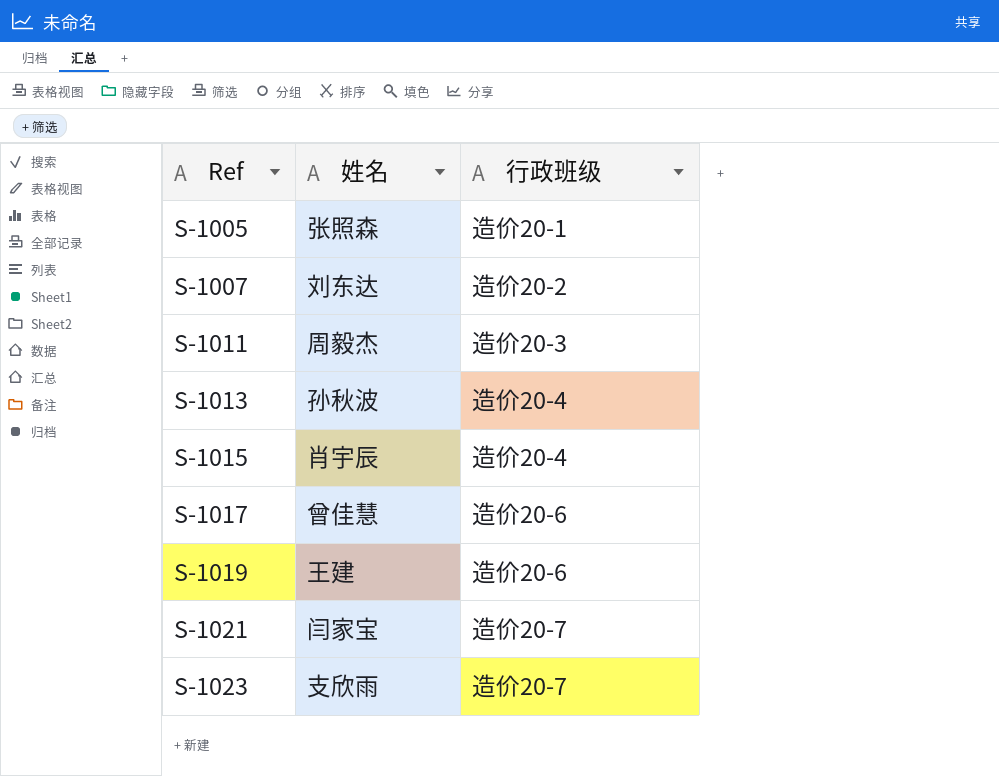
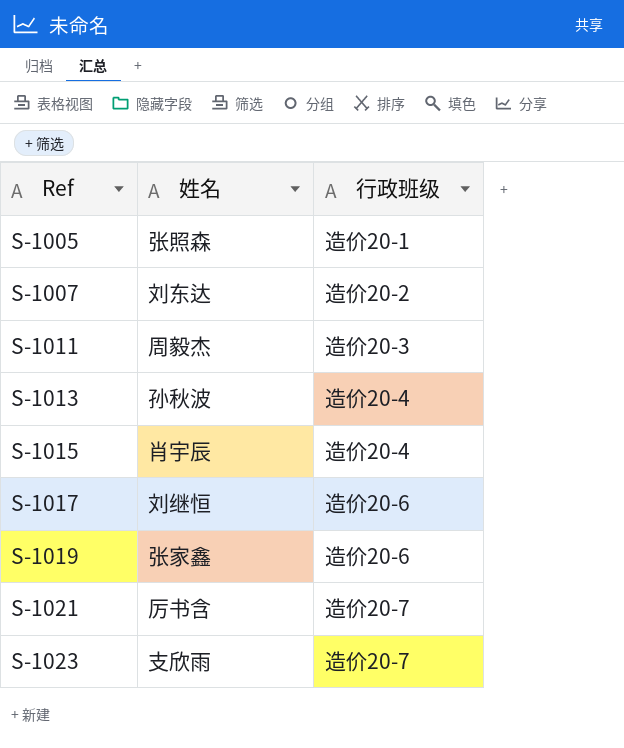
S-1017 | 姓名: 曾佳慧 -> 刘继恒
S-1019 | 姓名: 王建 -> 张家鑫
S-1021 | 姓名: 闫家宝 -> 厉书含

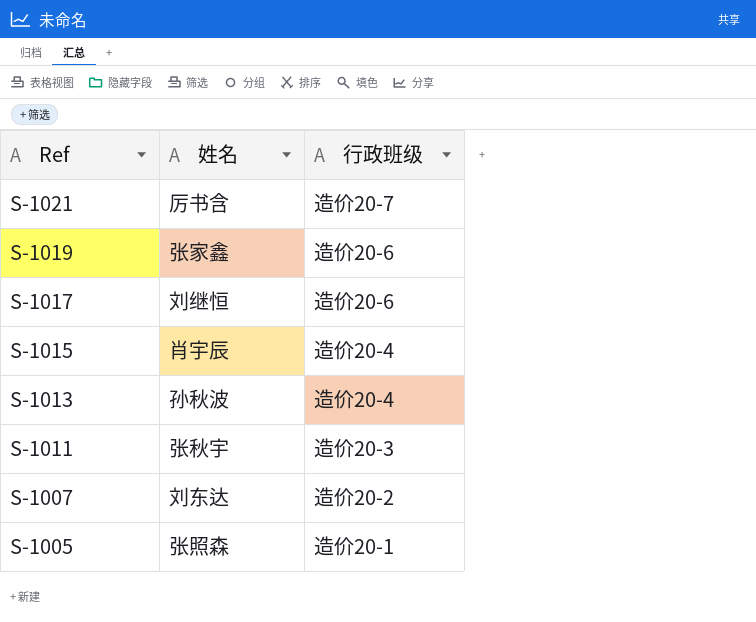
row order: Ref ascending -> Ref descending
row S-1023: 支欣雨 | 造价20-7 -> none
S-1011 | 姓名: 周毅杰 -> 张秋宇

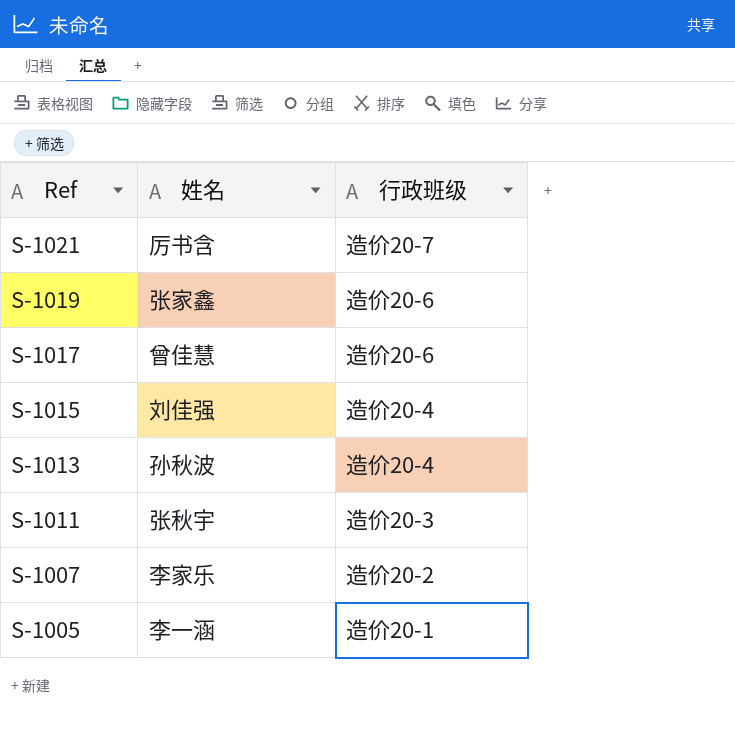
S-1017 | 姓名: 刘继恒 -> 曾佳慧
S-1015 | 姓名: 肖宇辰 -> 刘佳强
S-1007 | 姓名: 刘东达 -> 李家乐
S-1005 | 姓名: 张照森 -> 李一涵

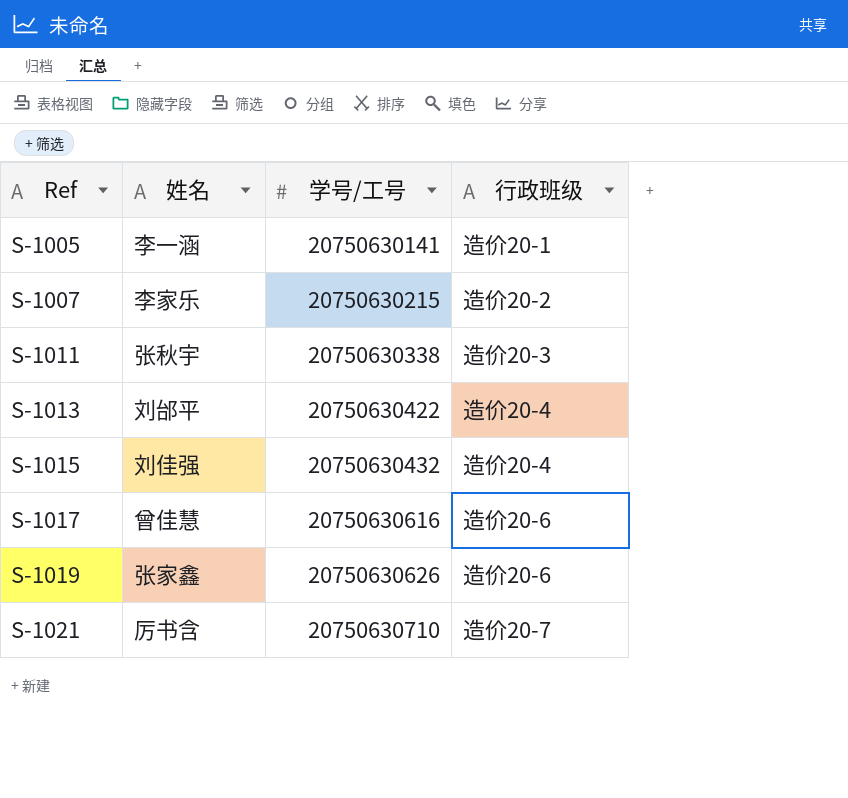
row order: Ref descending -> Ref ascending
column 学号/工号 | position: none -> 3
S-1013 | 姓名: 孙秋波 -> 刘邰平

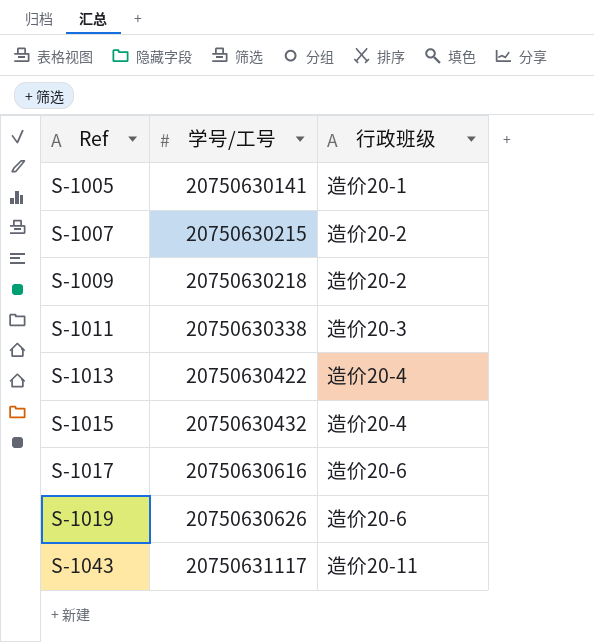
column 姓名 | position: 2 -> none
row S-1021: 厉书含 | 20750630710 | 造价20-7 -> none
row S-1009: none -> 20750630218 | 造价20-2
row S-1043: none -> 20750631117 | 造价20-11

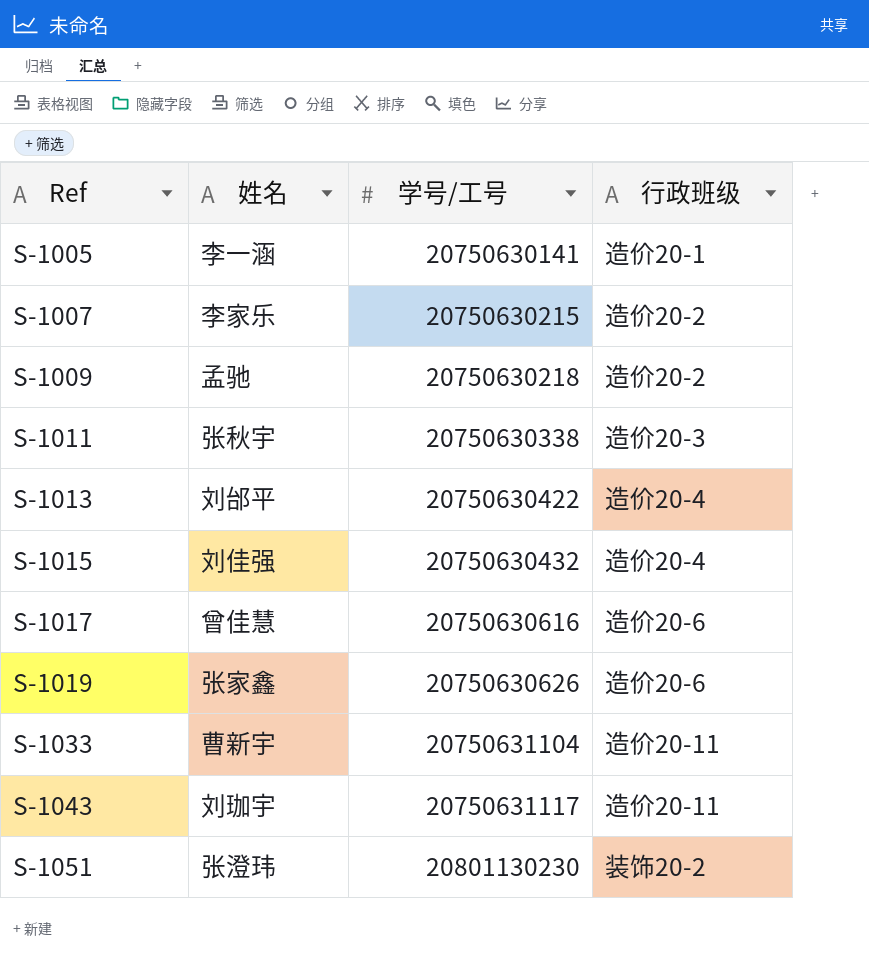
column 姓名 | position: none -> 2
row S-1033: none -> 曹新宇 | 20750631104 | 造价20-11
row S-1051: none -> 张澄玮 | 20801130230 | 装饰20-2

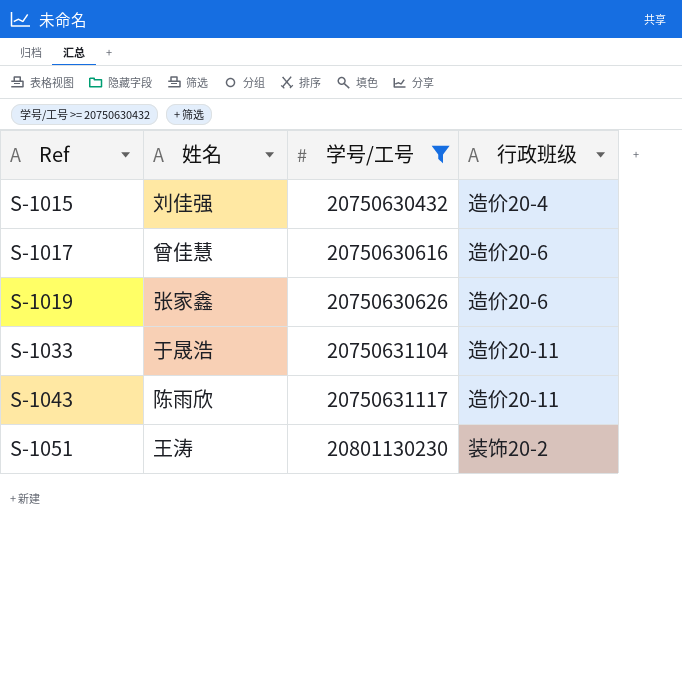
filter: none -> 学号/工号 >= 20750630432
S-1033 | 姓名: 曹新宇 -> 于晟浩
S-1043 | 姓名: 刘珈宇 -> 陈雨欣
S-1051 | 姓名: 张澄玮 -> 王涛

